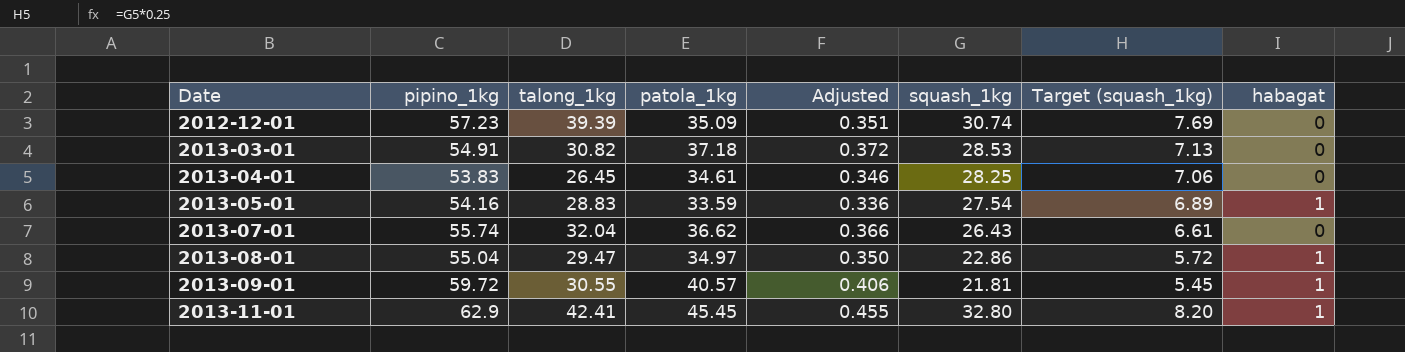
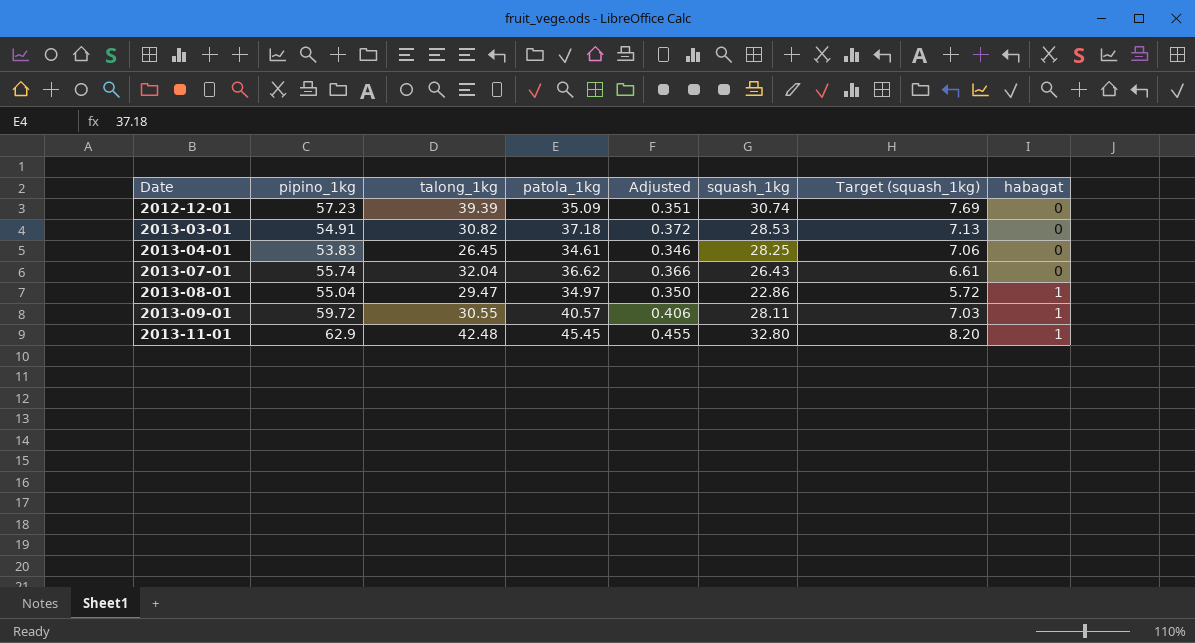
row 2013-05-01: 54.16 | 28.83 | 33.59 | 0.336 | 27.54 | 6.89 | 1 -> none
2013-09-01 | squash_1kg: 21.81 -> 28.11
2013-09-01 | Target (squash_1kg): 5.45 -> 7.03
2013-11-01 | talong_1kg: 42.41 -> 42.48

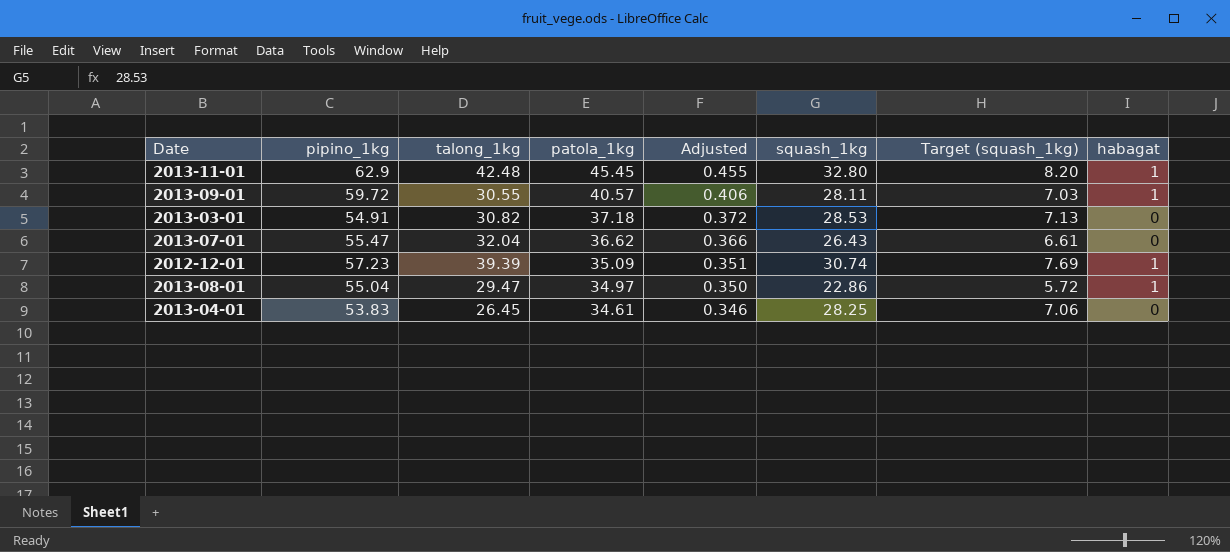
row order: Date ascending -> patola_1kg descending
2013-07-01 | pipino_1kg: 55.74 -> 55.47
2012-12-01 | habagat: 0 -> 1

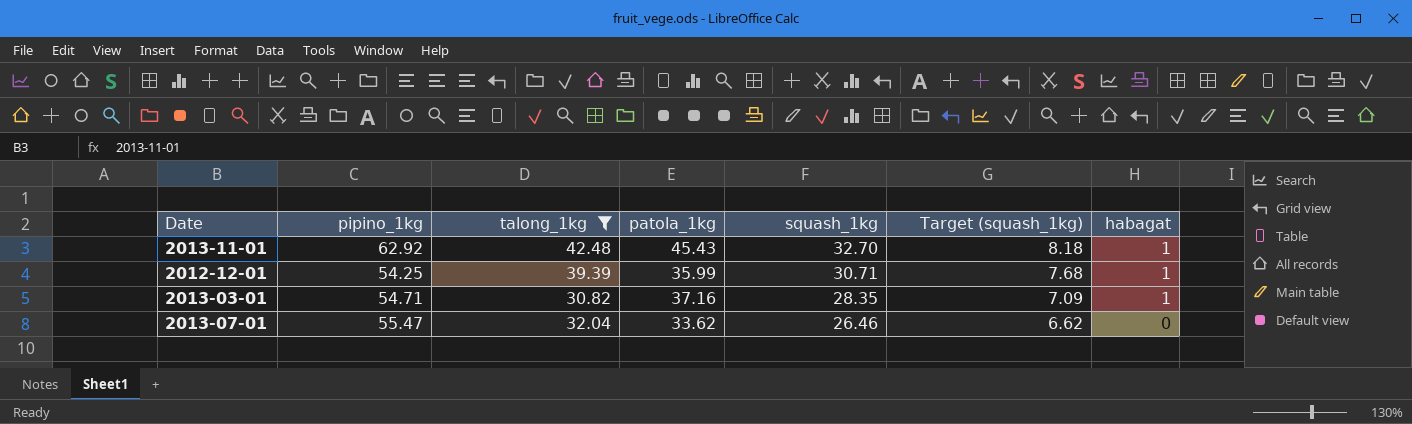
filter: none -> talong_1kg >= 30.82
row order: patola_1kg descending -> squash_1kg descending
column Adjusted | formula: [patola_1kg] * 0.01 -> none
2013-11-01 | pipino_1kg: 62.9 -> 62.92
2013-11-01 | patola_1kg: 45.45 -> 45.43
2013-11-01 | squash_1kg: 32.80 -> 32.70
2013-11-01 | Target (squash_1kg): 8.20 -> 8.18
2012-12-01 | pipino_1kg: 57.23 -> 54.25
2012-12-01 | patola_1kg: 35.09 -> 35.99
2012-12-01 | squash_1kg: 30.74 -> 30.71
2012-12-01 | Target (squash_1kg): 7.69 -> 7.68
2013-03-01 | pipino_1kg: 54.91 -> 54.71
2013-03-01 | patola_1kg: 37.18 -> 37.16
2013-03-01 | squash_1kg: 28.53 -> 28.35
2013-03-01 | Target (squash_1kg): 7.13 -> 7.09
2013-03-01 | habagat: 0 -> 1
2013-07-01 | patola_1kg: 36.62 -> 33.62
2013-07-01 | squash_1kg: 26.43 -> 26.46
2013-07-01 | Target (squash_1kg): 6.61 -> 6.62

